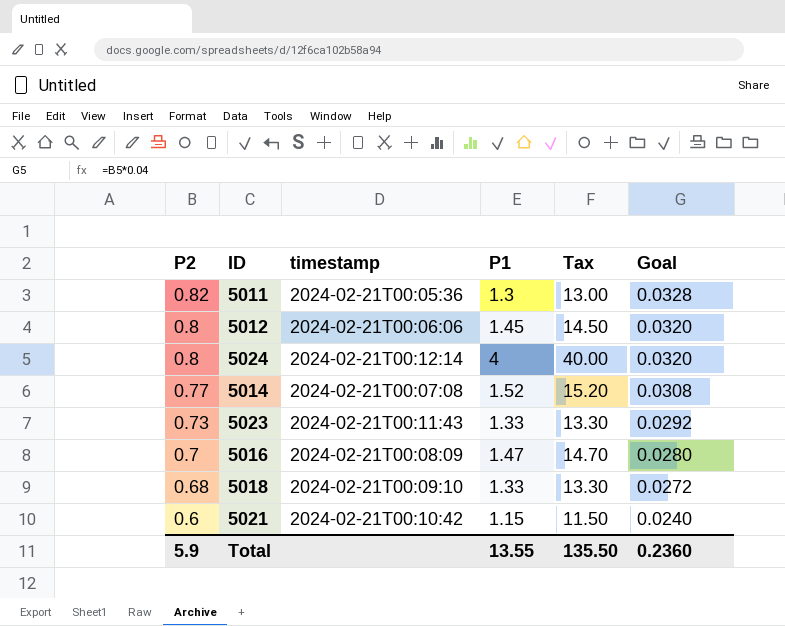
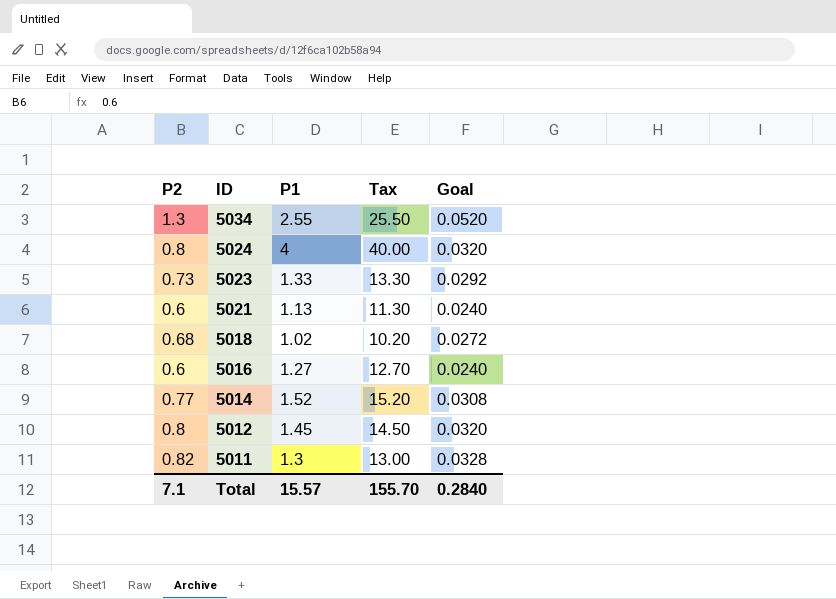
row order: P2 descending -> ID descending
column timestamp | position: 3 -> none
row 5034: none -> 1.3 | 2.55 | 25.50 | 0.0520
5021 | P1: 1.15 -> 1.13
5021 | Tax: 11.50 -> 11.30
5018 | P1: 1.33 -> 1.02
5018 | Tax: 13.30 -> 10.20
5016 | P2: 0.7 -> 0.6
5016 | P1: 1.47 -> 1.27
5016 | Tax: 14.70 -> 12.70
5016 | Goal: 0.0280 -> 0.0240
Total | P2: 5.9 -> 7.1
Total | P1: 13.55 -> 15.57
Total | Tax: 135.50 -> 155.70
Total | Goal: 0.2360 -> 0.2840

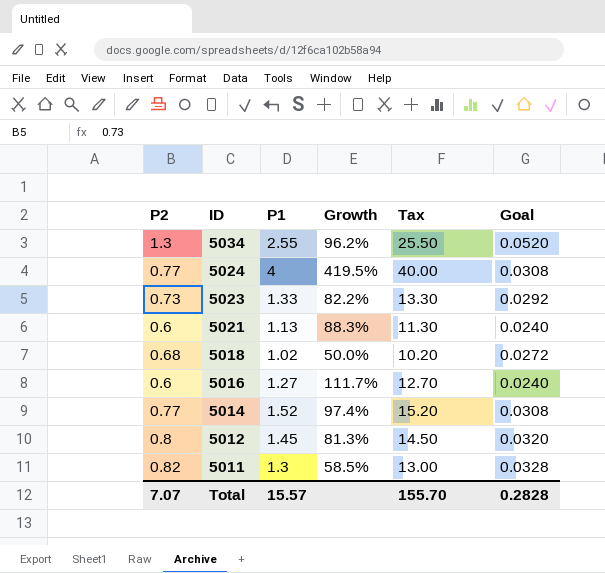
column Growth | formula: none -> ([P1] - [P2]) / [P2]
5024 | P2: 0.8 -> 0.77
5024 | Goal: 0.0320 -> 0.0308
Total | P2: 7.1 -> 7.07
Total | Goal: 0.2840 -> 0.2828

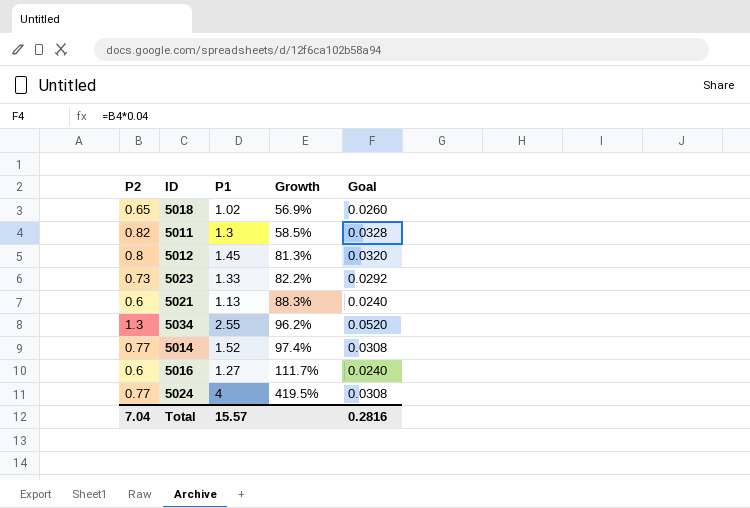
row order: ID descending -> Growth ascending
column Tax | formula: [P1] * 10 -> none
5018 | P2: 0.68 -> 0.65
5018 | Growth: 50.0% -> 56.9%
5018 | Goal: 0.0272 -> 0.0260
Total | P2: 7.07 -> 7.04
Total | Goal: 0.2828 -> 0.2816

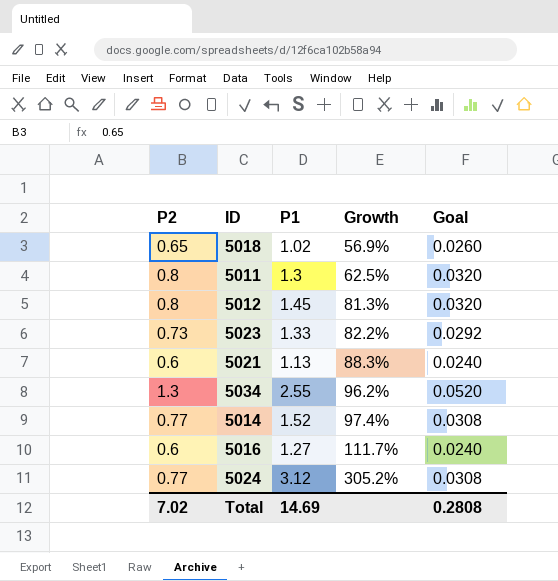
5011 | P2: 0.82 -> 0.8
5011 | Growth: 58.5% -> 62.5%
5011 | Goal: 0.0328 -> 0.0320
5024 | P1: 4 -> 3.12
5024 | Growth: 419.5% -> 305.2%
Total | P2: 7.04 -> 7.02
Total | P1: 15.57 -> 14.69
Total | Goal: 0.2816 -> 0.2808

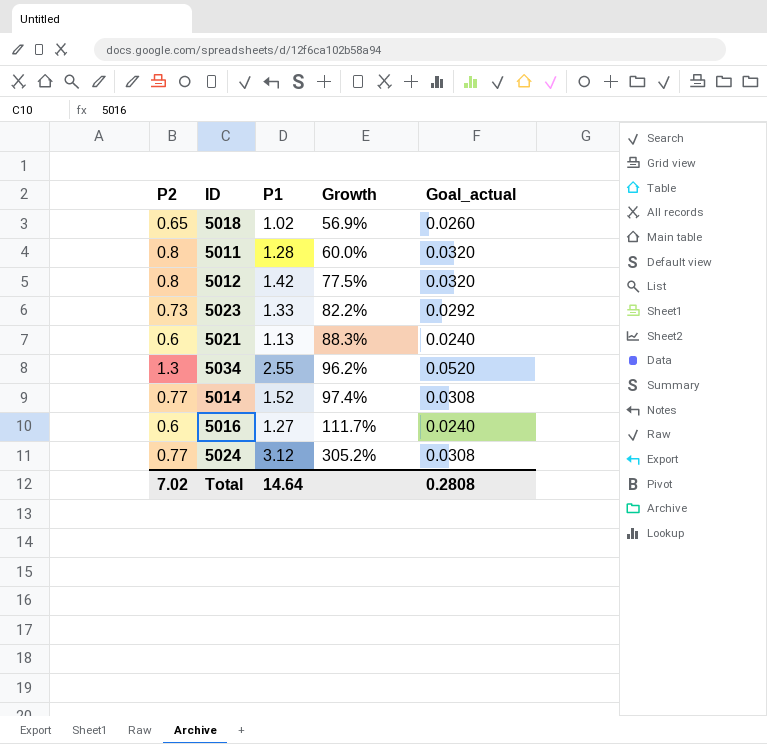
column name: Goal -> Goal_actual
5011 | P1: 1.3 -> 1.28
5011 | Growth: 62.5% -> 60.0%
5012 | P1: 1.45 -> 1.42
5012 | Growth: 81.3% -> 77.5%
Total | P1: 14.69 -> 14.64

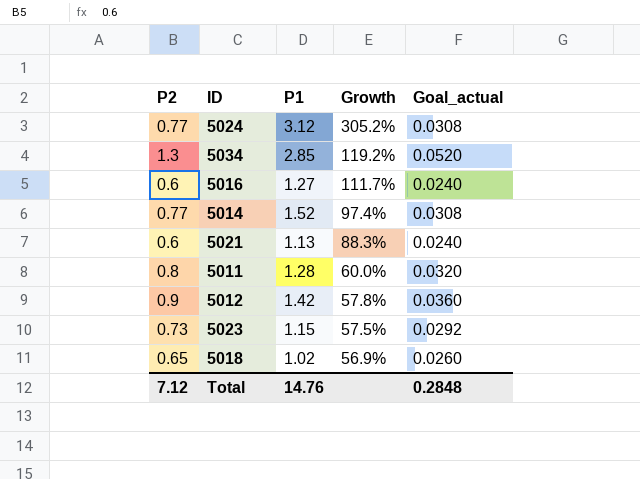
row order: Growth ascending -> Growth descending
5034 | P1: 2.55 -> 2.85
5034 | Growth: 96.2% -> 119.2%
5012 | P2: 0.8 -> 0.9
5012 | Growth: 77.5% -> 57.8%
5012 | Goal_actual: 0.0320 -> 0.0360
5023 | P1: 1.33 -> 1.15
5023 | Growth: 82.2% -> 57.5%
Total | P2: 7.02 -> 7.12
Total | P1: 14.64 -> 14.76
Total | Goal_actual: 0.2808 -> 0.2848

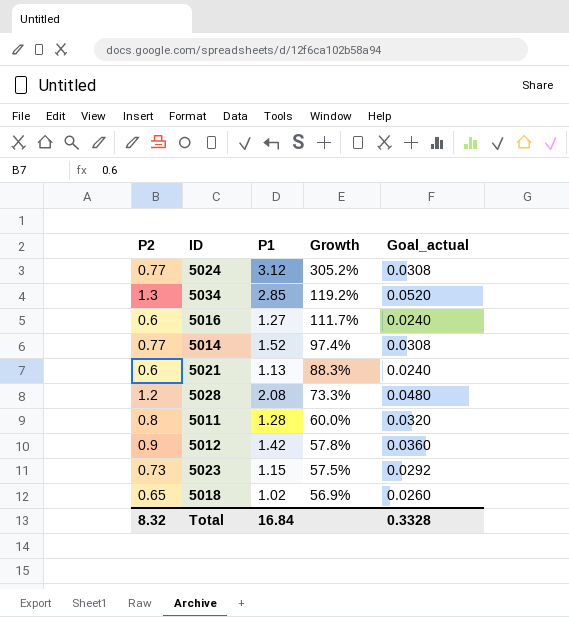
row 5028: none -> 1.2 | 2.08 | 73.3% | 0.0480
Total | P2: 7.12 -> 8.32
Total | P1: 14.76 -> 16.84
Total | Goal_actual: 0.2848 -> 0.3328

